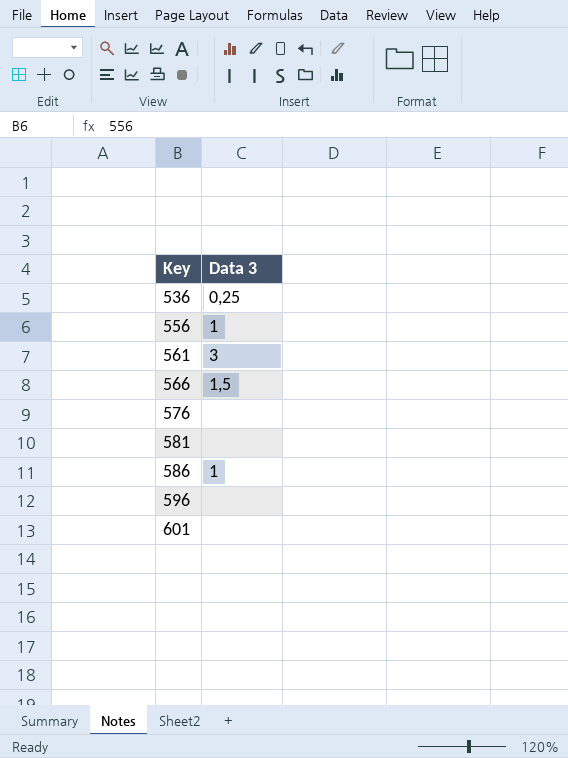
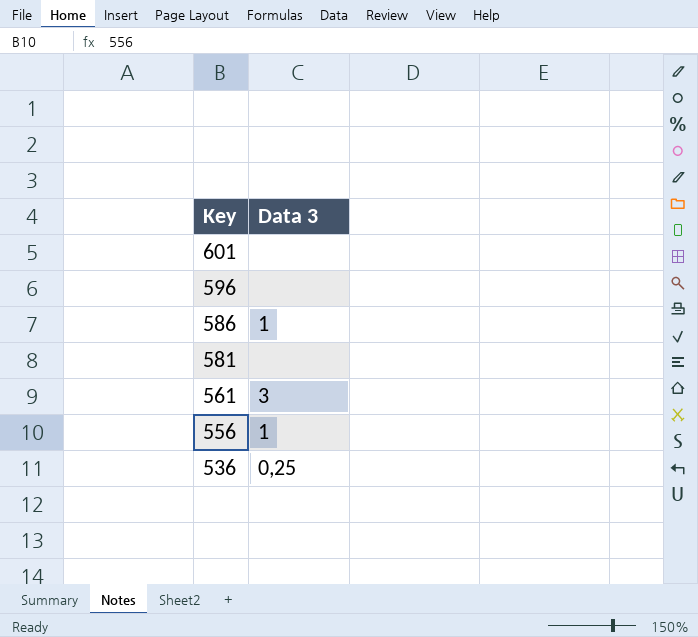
row order: Key ascending -> Key descending
row 566: 1,5 -> none
row 576: none -> none

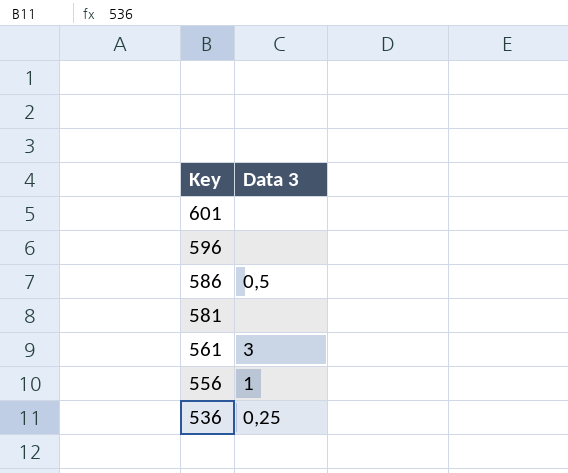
586 | Data 3: 1 -> 0,5

